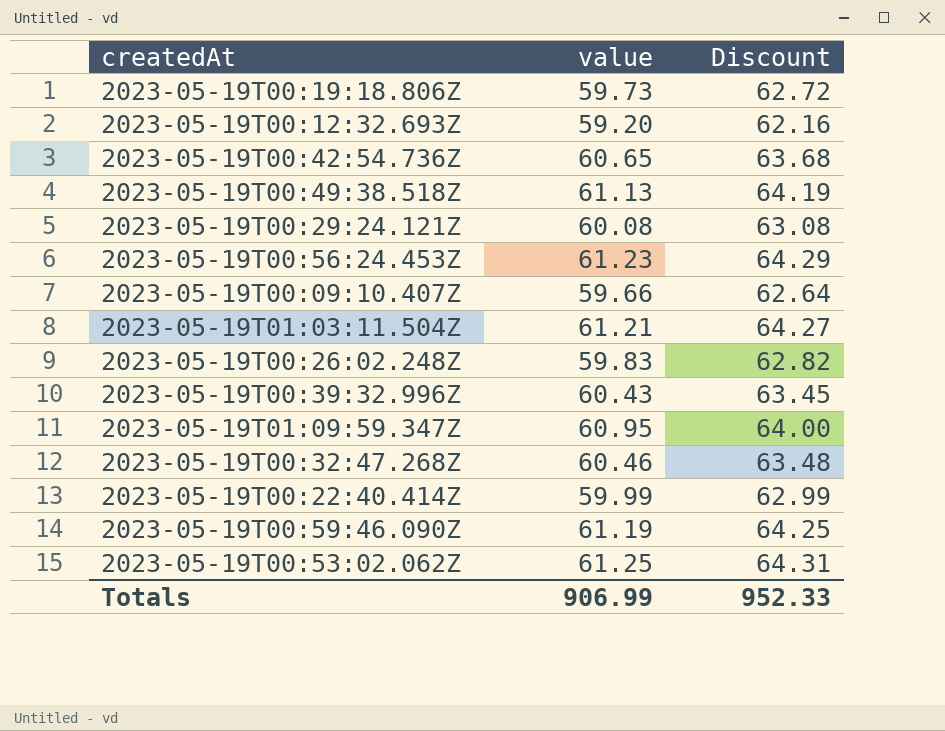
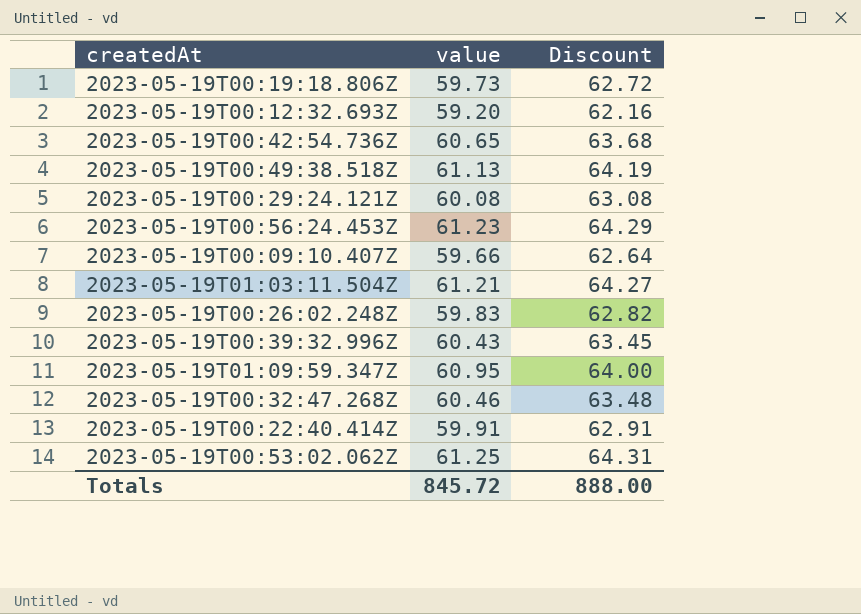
row 2023-05-19T00:59:46.090Z: 61.19 | 64.25 -> none
2023-05-19T00:22:40.414Z | value: 59.99 -> 59.91
2023-05-19T00:22:40.414Z | Discount: 62.99 -> 62.91
Totals | value: 906.99 -> 845.72
Totals | Discount: 952.33 -> 888.00

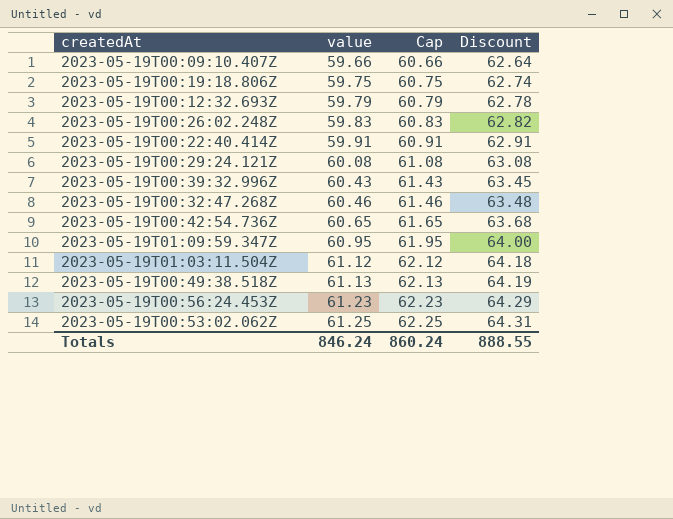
row order: none -> value ascending
column Cap | formula: none -> [value] + 1
2023-05-19T00:19:18.806Z | value: 59.73 -> 59.75
2023-05-19T00:19:18.806Z | Discount: 62.72 -> 62.74
2023-05-19T00:12:32.693Z | value: 59.20 -> 59.79
2023-05-19T00:12:32.693Z | Discount: 62.16 -> 62.78
2023-05-19T01:03:11.504Z | value: 61.21 -> 61.12
2023-05-19T01:03:11.504Z | Discount: 64.27 -> 64.18
Totals | value: 845.72 -> 846.24
Totals | Discount: 888.00 -> 888.55

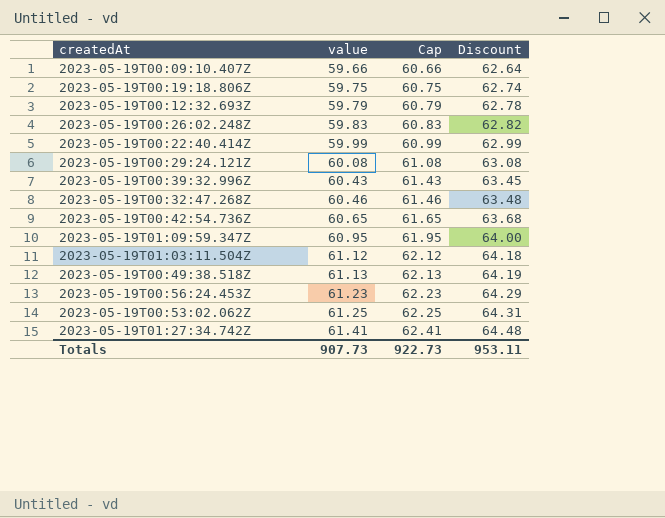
2023-05-19T00:22:40.414Z | value: 59.91 -> 59.99
2023-05-19T00:22:40.414Z | Cap: 60.91 -> 60.99
2023-05-19T00:22:40.414Z | Discount: 62.91 -> 62.99
row 2023-05-19T01:27:34.742Z: none -> 61.41 | 62.41 | 64.48
Totals | value: 846.24 -> 907.73
Totals | Cap: 860.24 -> 922.73
Totals | Discount: 888.55 -> 953.11

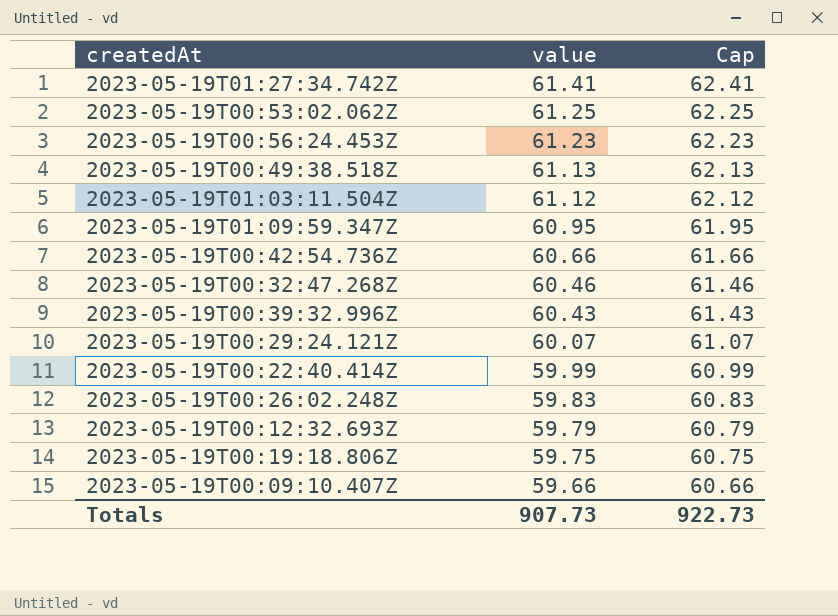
row order: value ascending -> value descending
column Discount | formula: [value] * 1.05 -> none
2023-05-19T00:42:54.736Z | value: 60.65 -> 60.66
2023-05-19T00:42:54.736Z | Cap: 61.65 -> 61.66
2023-05-19T00:29:24.121Z | value: 60.08 -> 60.07
2023-05-19T00:29:24.121Z | Cap: 61.08 -> 61.07

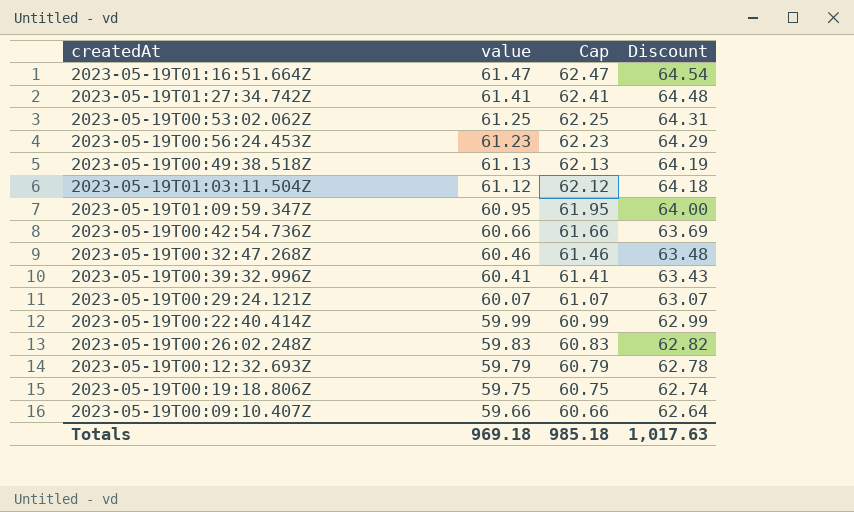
column Discount | formula: none -> [value] * 1.05
row 2023-05-19T01:16:51.664Z: none -> 61.47 | 62.47 | 64.54
2023-05-19T00:39:32.996Z | value: 60.43 -> 60.41
2023-05-19T00:39:32.996Z | Cap: 61.43 -> 61.41
Totals | value: 907.73 -> 969.18
Totals | Cap: 922.73 -> 985.18

